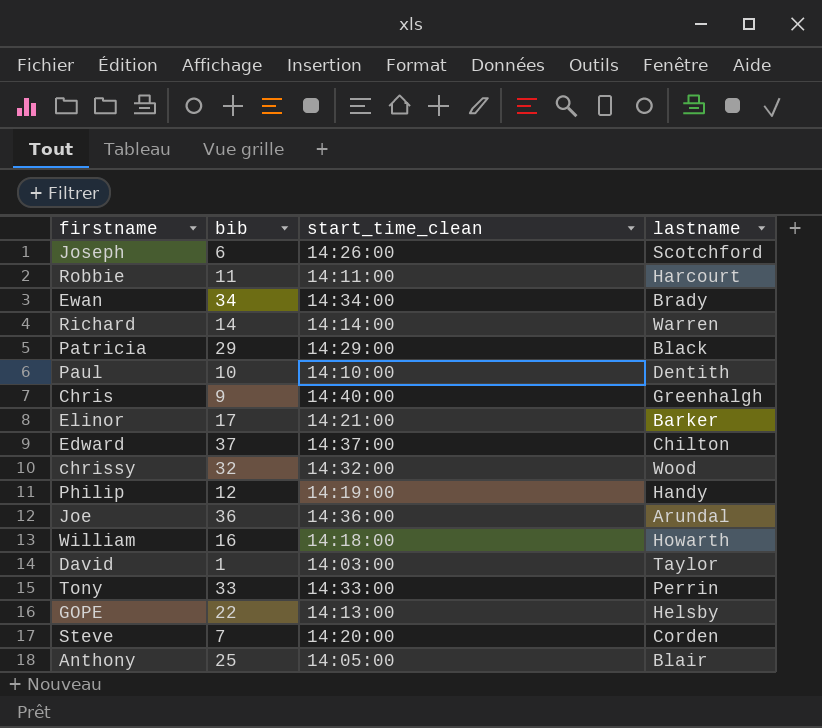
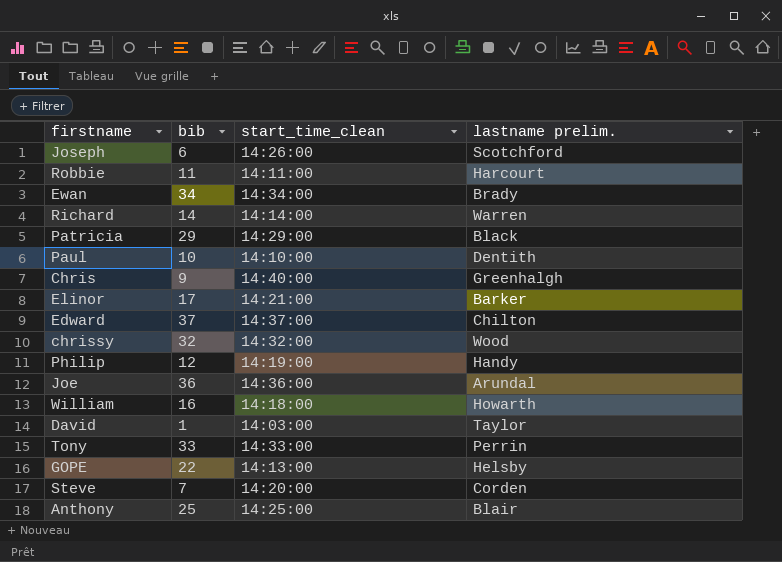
column name: lastname -> lastname prelim.
Anthony | start_time_clean: 14:05:00 -> 14:25:00

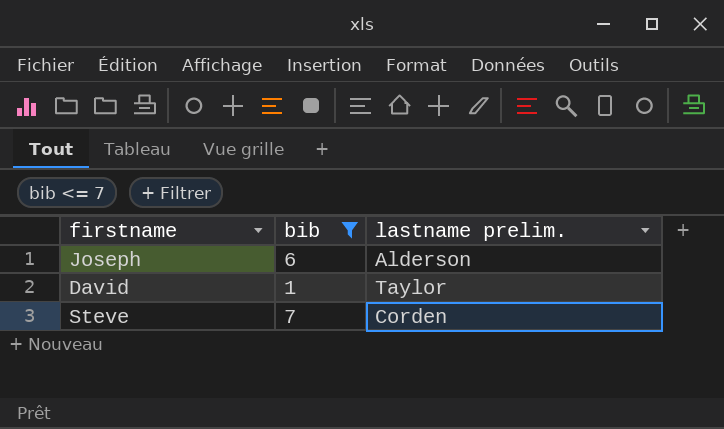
filter: none -> bib <= 7
column start_time_clean | position: 3 -> none
Joseph | lastname prelim.: Scotchford -> Alderson

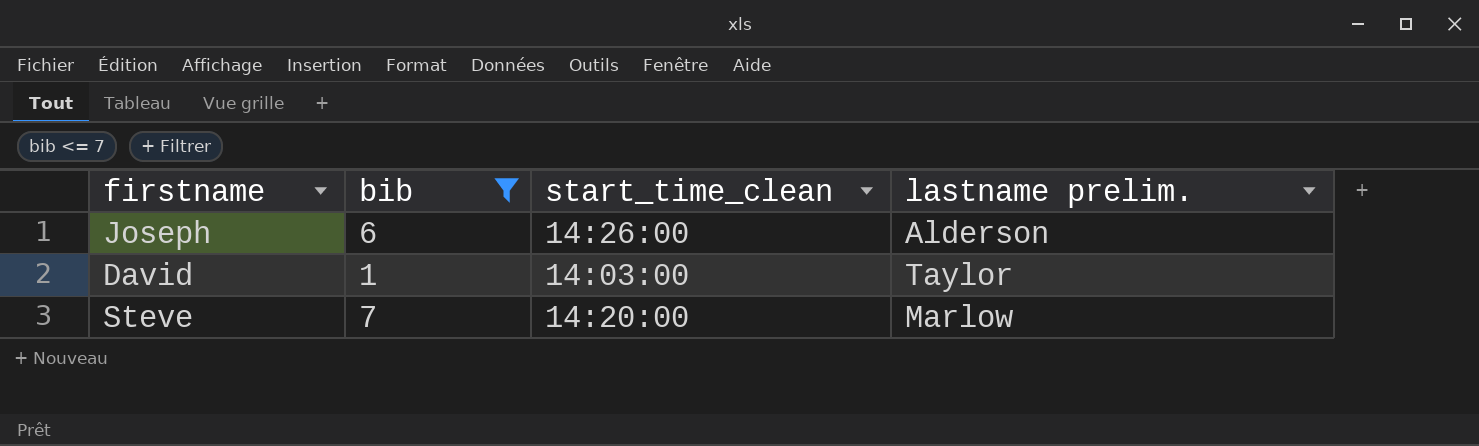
column start_time_clean | position: none -> 3
Steve | lastname prelim.: Corden -> Marlow

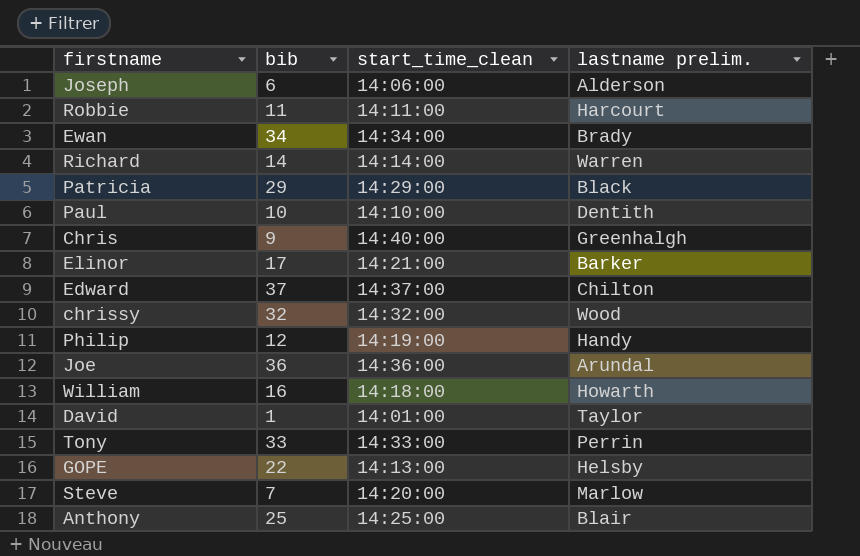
filter: bib <= 7 -> none
Joseph | start_time_clean: 14:26:00 -> 14:06:00
David | start_time_clean: 14:03:00 -> 14:01:00

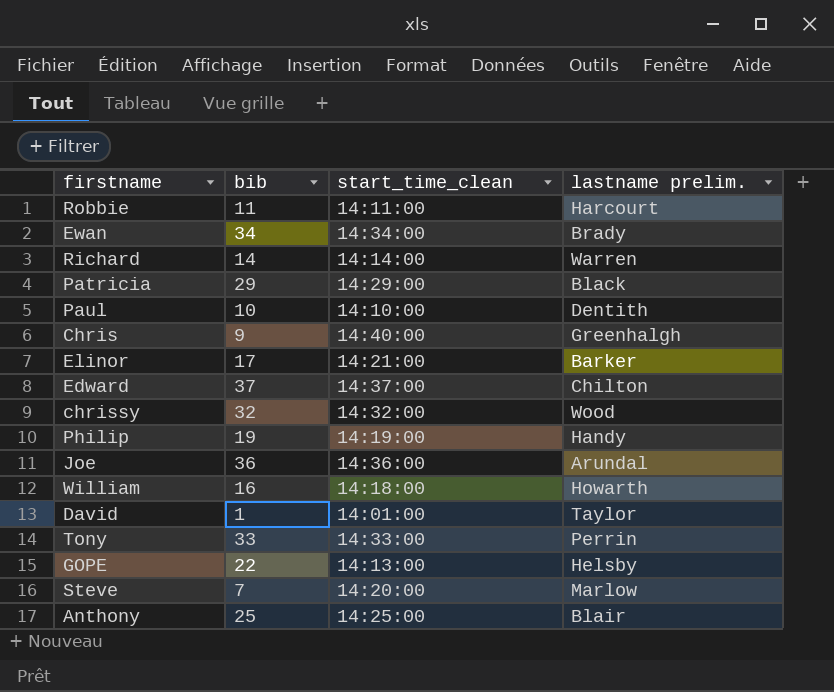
row Joseph: 6 | 14:06:00 | Alderson -> none
Philip | bib: 12 -> 19

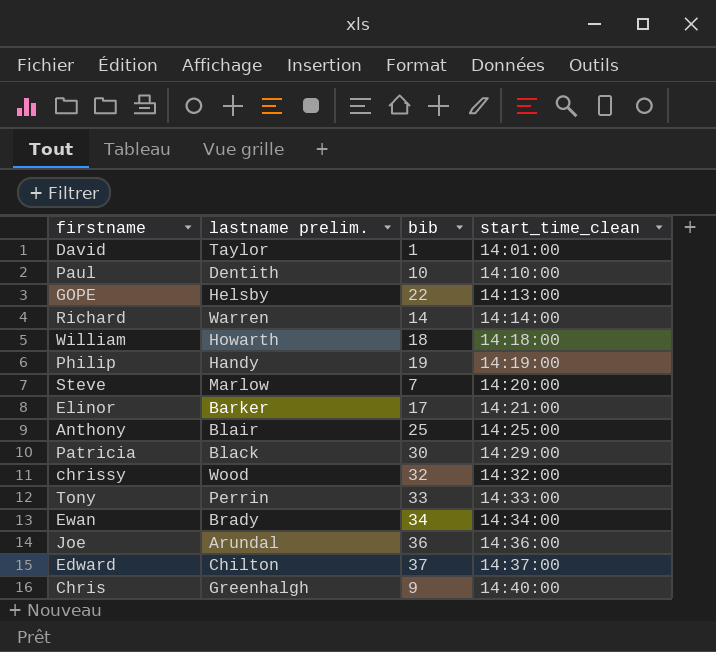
row order: none -> start_time_clean ascending
column lastname prelim. | position: 4 -> 2
row Robbie: 11 | 14:11:00 | Harcourt -> none
William | bib: 16 -> 18
Patricia | bib: 29 -> 30

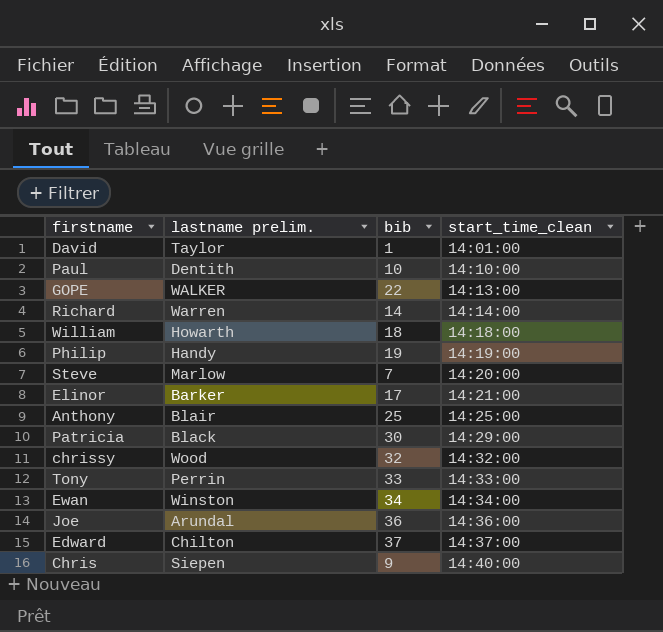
GOPE | lastname prelim.: Helsby -> WALKER
Ewan | lastname prelim.: Brady -> Winston
Chris | lastname prelim.: Greenhalgh -> Siepen

